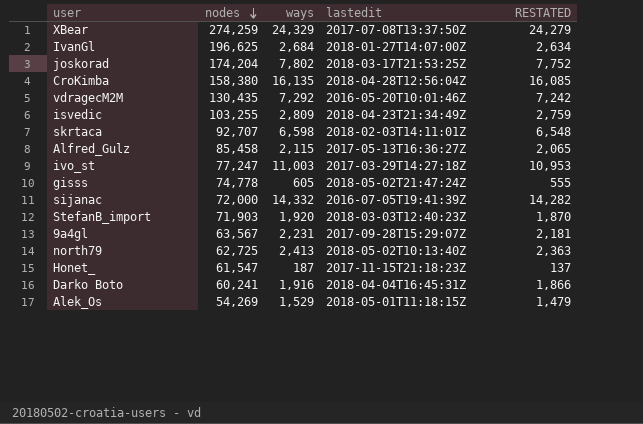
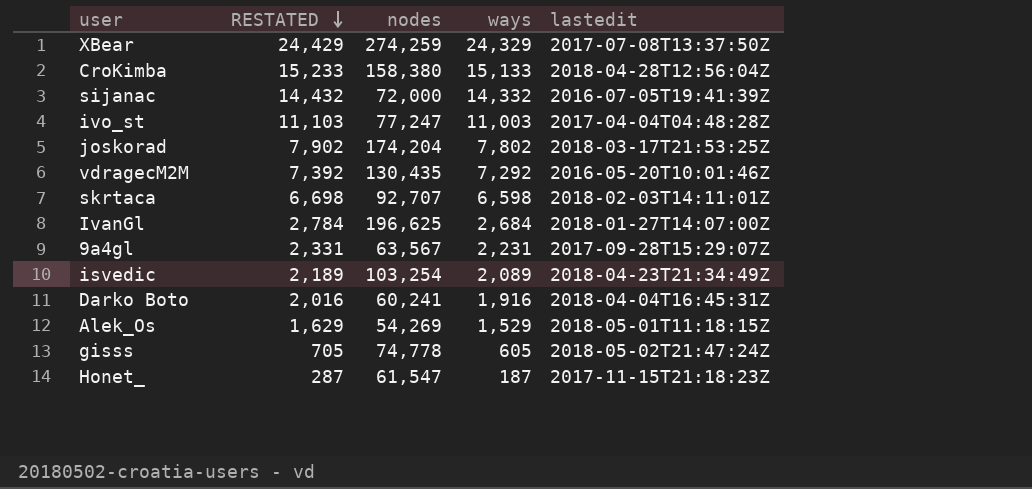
row order: nodes descending -> RESTATED descending
column RESTATED | formula: [ways] - 50 -> [ways] + 100
column RESTATED | position: 5 -> 2
row Alfred_Gulz: 85,458 | 2,115 | 2017-05-13T16:36:27Z | 2,065 -> none
row StefanB_import: 71,903 | 1,920 | 2018-03-03T12:40:23Z | 1,870 -> none
row north79: 62,725 | 2,413 | 2018-05-02T10:13:40Z | 2,363 -> none
CroKimba | ways: 16,135 -> 15,133
ivo_st | lastedit: 2017-03-29T14:27:18Z -> 2017-04-04T04:48:28Z
isvedic | nodes: 103,255 -> 103,254
isvedic | ways: 2,809 -> 2,089

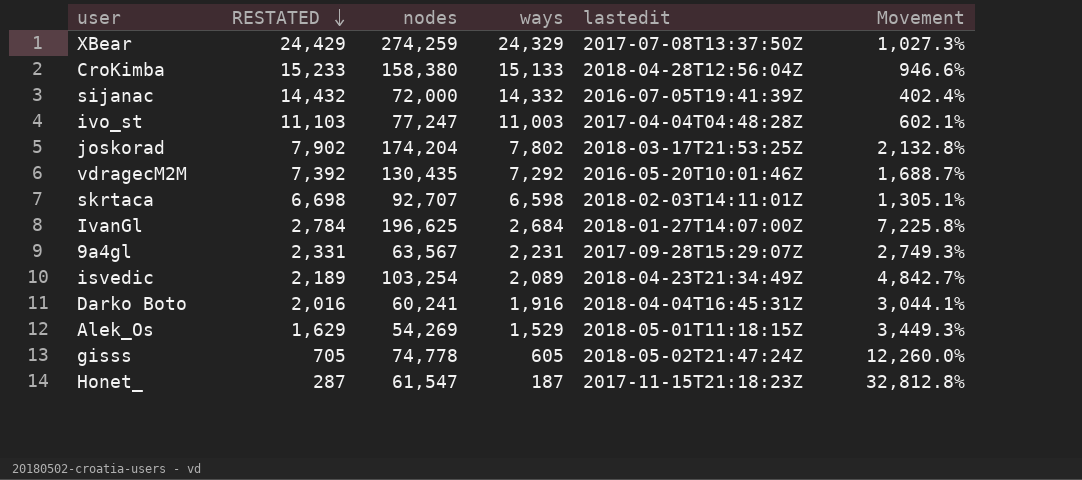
column Movement | formula: none -> ([nodes] - [ways]) / [ways]

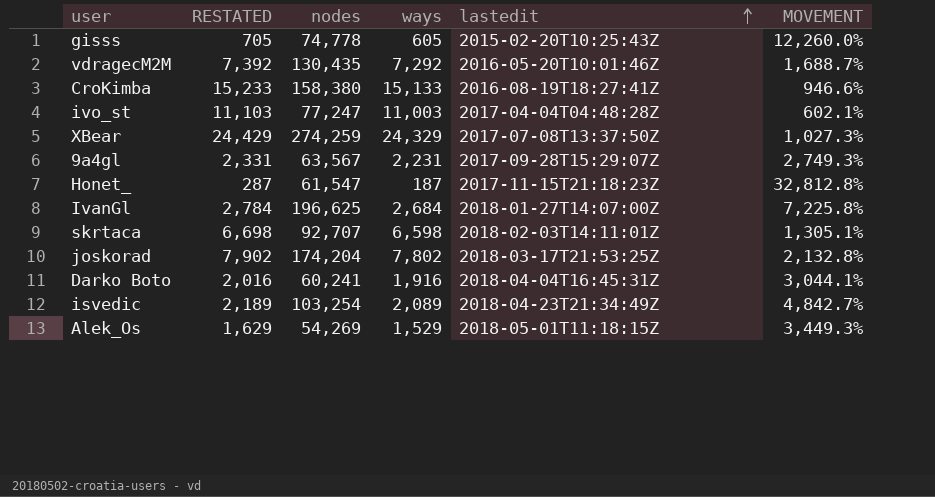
row order: RESTATED descending -> lastedit ascending
column name: Movement -> MOVEMENT
row sijanac: 14,432 | 72,000 | 14,332 | 2016-07-05T19:41:39Z | 402.4% -> none
gisss | lastedit: 2018-05-02T21:47:24Z -> 2015-02-20T10:25:43Z
CroKimba | lastedit: 2018-04-28T12:56:04Z -> 2016-08-19T18:27:41Z

